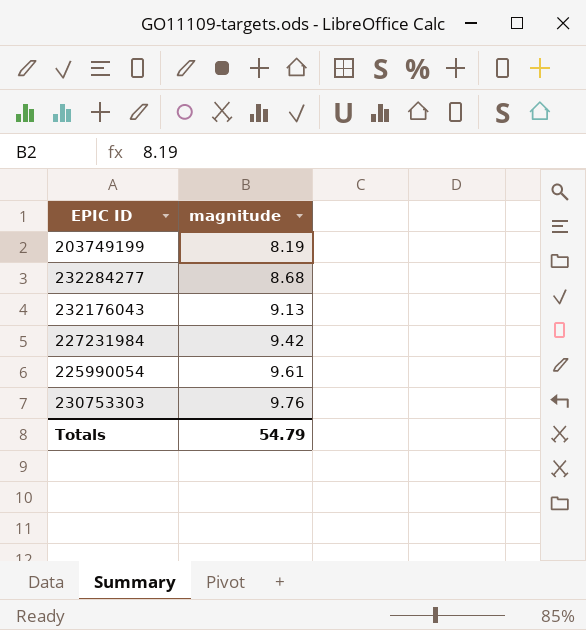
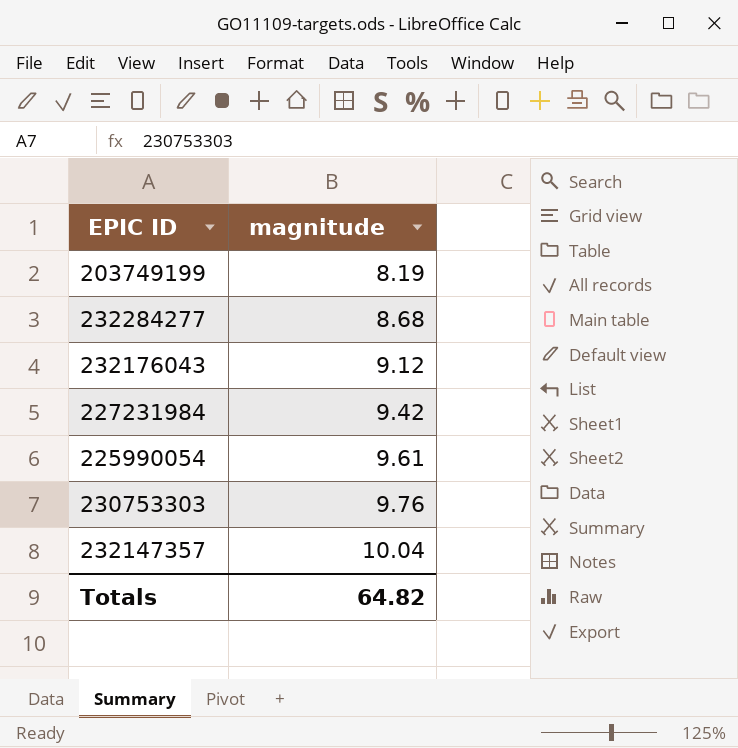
232176043 | magnitude: 9.13 -> 9.12
row 232147357: none -> 10.04
Totals | magnitude: 54.79 -> 64.82

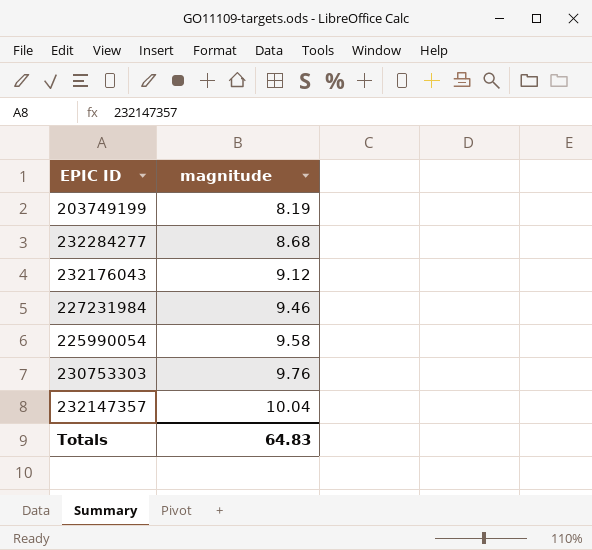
227231984 | magnitude: 9.42 -> 9.46
225990054 | magnitude: 9.61 -> 9.58
Totals | magnitude: 64.82 -> 64.83

